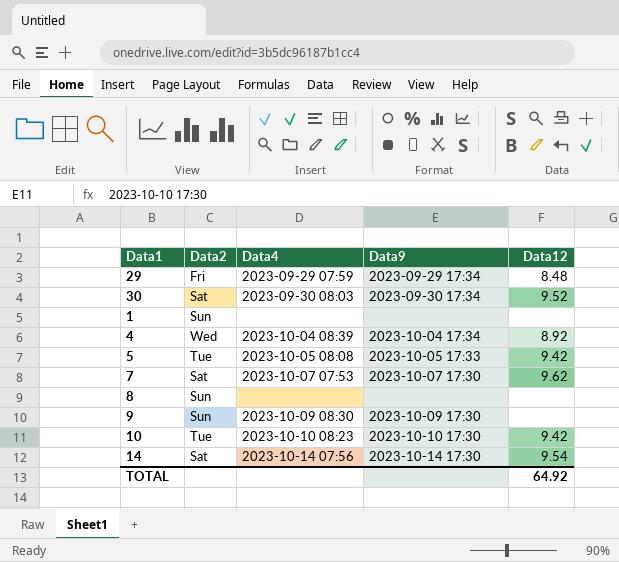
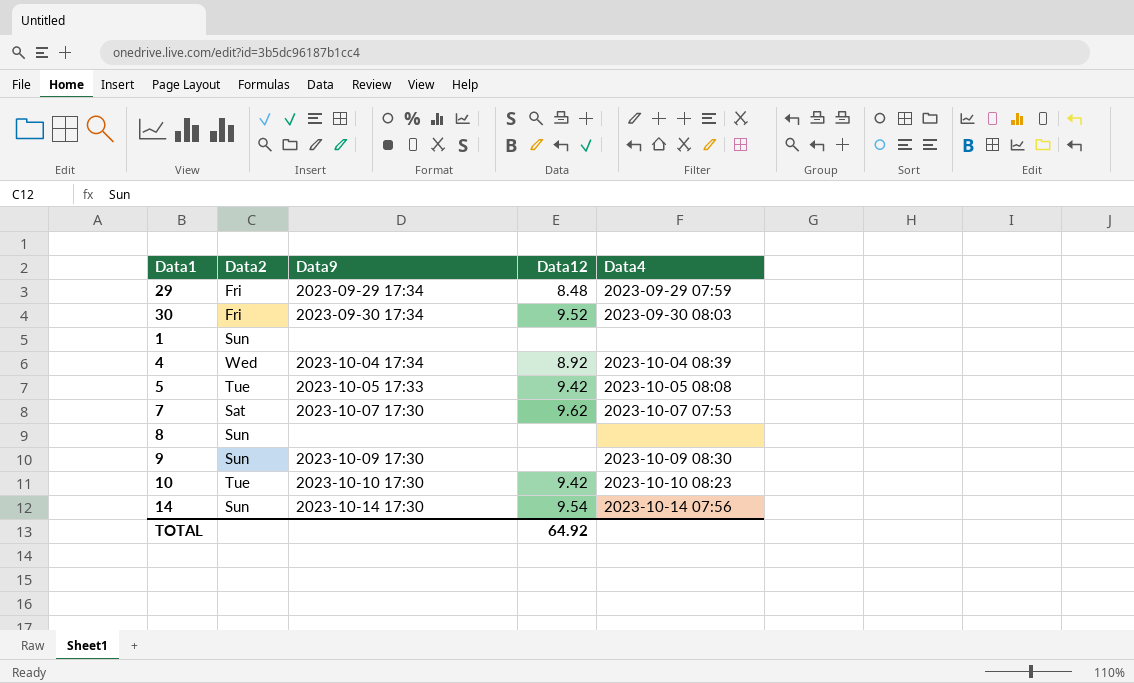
column Data4 | position: 3 -> 5
30 | Data2: Sat -> Fri
14 | Data2: Sat -> Sun

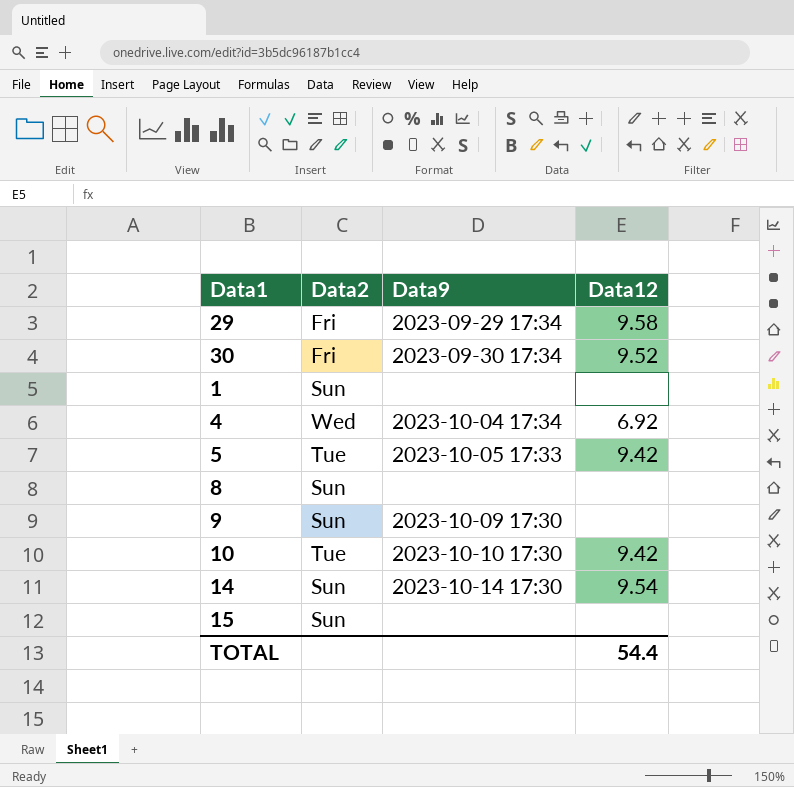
column Data4 | position: 5 -> none
row 7: Sat | 2023-10-07 17:30 | 9.62 | 2023-10-07 07:53 -> none
29 | Data12: 8.48 -> 9.58
4 | Data12: 8.92 -> 6.92
row 15: none -> Sun | none | none
TOTAL | Data12: 64.92 -> 54.4

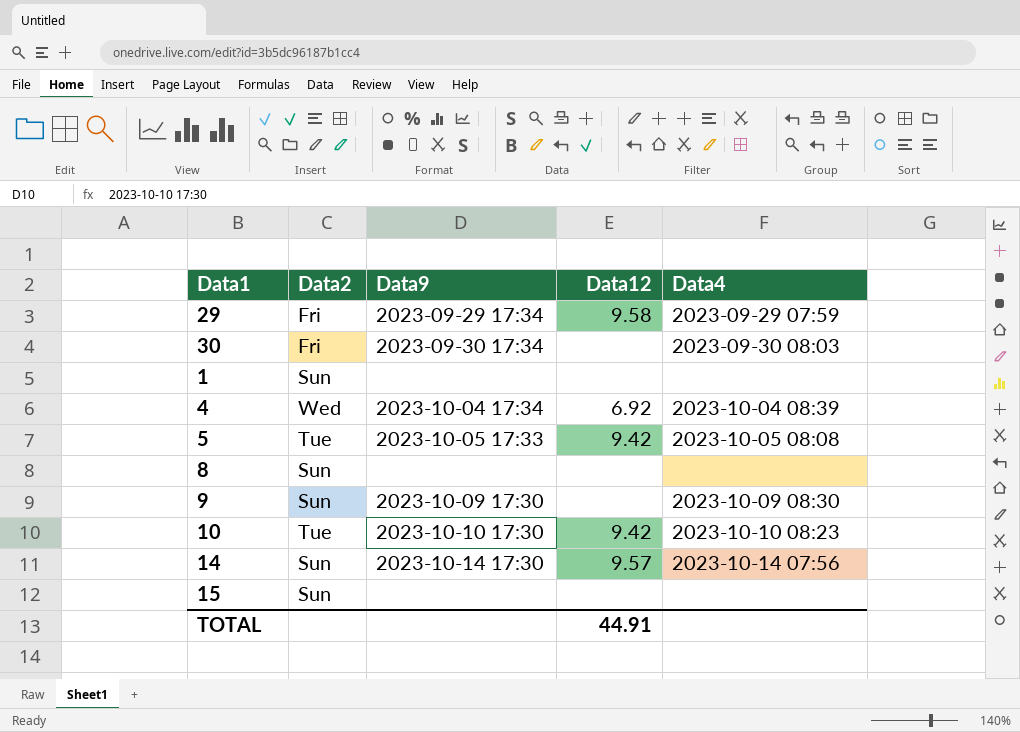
column Data4 | position: none -> 5
30 | Data12: 9.52 -> none
14 | Data12: 9.54 -> 9.57
TOTAL | Data12: 54.4 -> 44.91

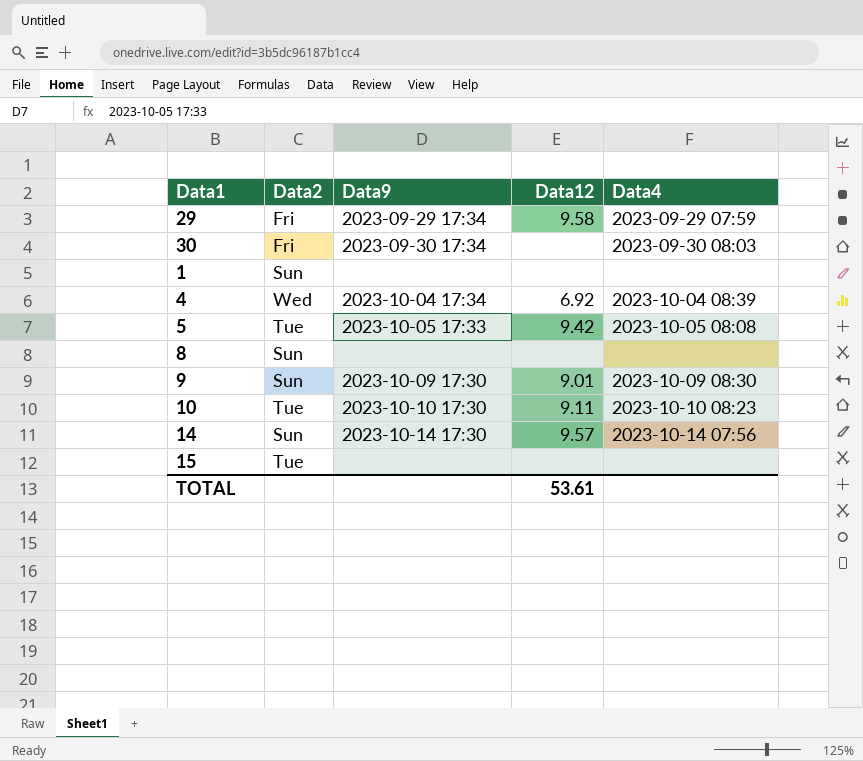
9 | Data12: none -> 9.01
10 | Data12: 9.42 -> 9.11
15 | Data2: Sun -> Tue
TOTAL | Data12: 44.91 -> 53.61

